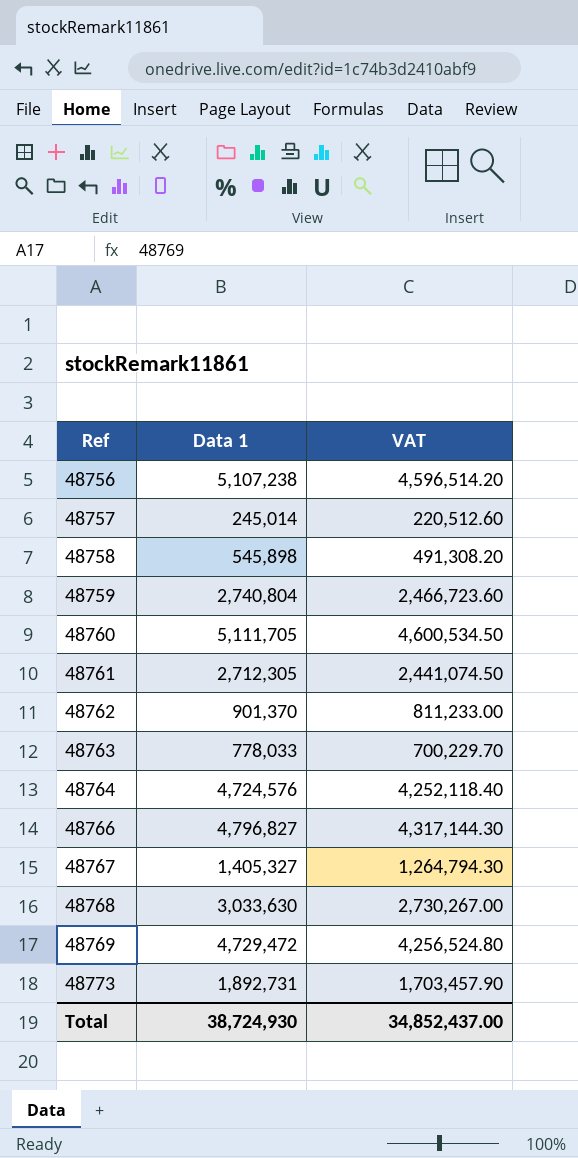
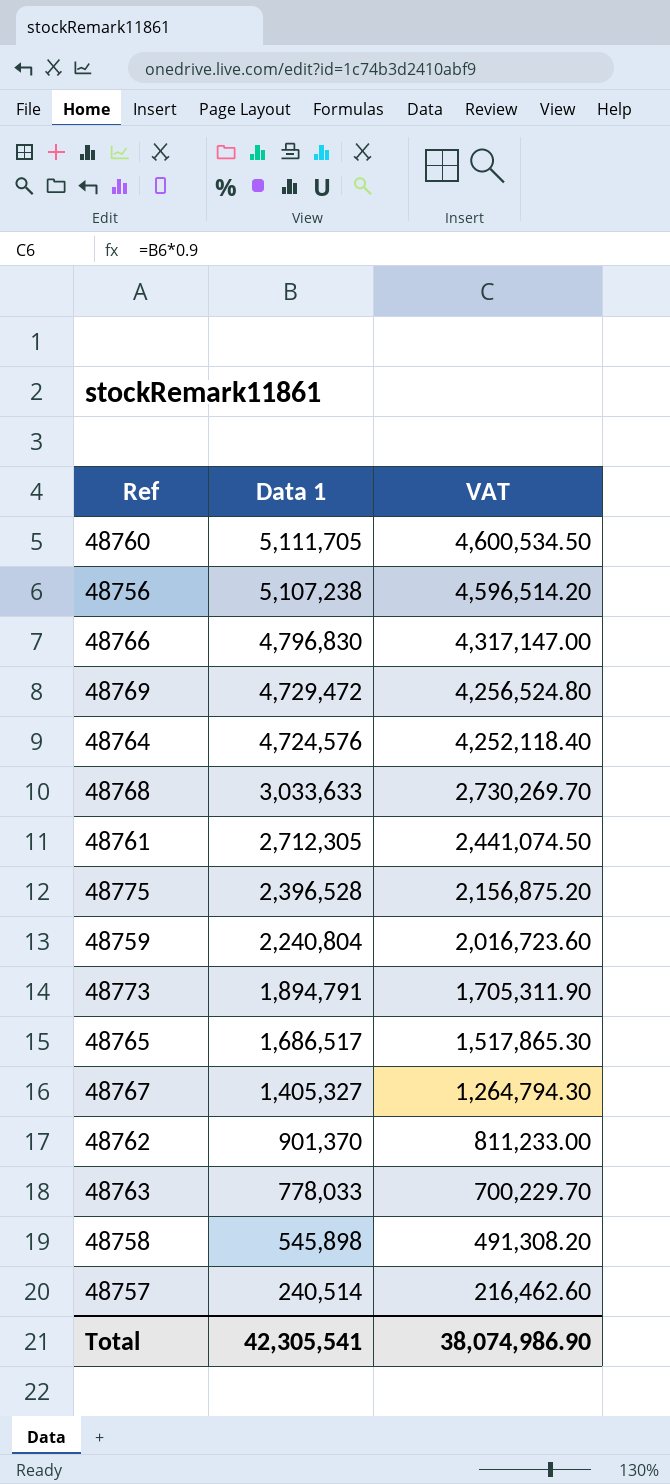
row order: Ref ascending -> Data 1 descending
48766 | Data 1: 4,796,827 -> 4,796,830
48766 | VAT: 4,317,144.30 -> 4,317,147.00
48768 | Data 1: 3,033,630 -> 3,033,633
48768 | VAT: 2,730,267.00 -> 2,730,269.70
row 48775: none -> 2,396,528 | 2,156,875.20
48759 | Data 1: 2,740,804 -> 2,240,804
48759 | VAT: 2,466,723.60 -> 2,016,723.60
48773 | Data 1: 1,892,731 -> 1,894,791
48773 | VAT: 1,703,457.90 -> 1,705,311.90
row 48765: none -> 1,686,517 | 1,517,865.30
48757 | Data 1: 245,014 -> 240,514
48757 | VAT: 220,512.60 -> 216,462.60
Total | Data 1: 38,724,930 -> 42,305,541
Total | VAT: 34,852,437.00 -> 38,074,986.90

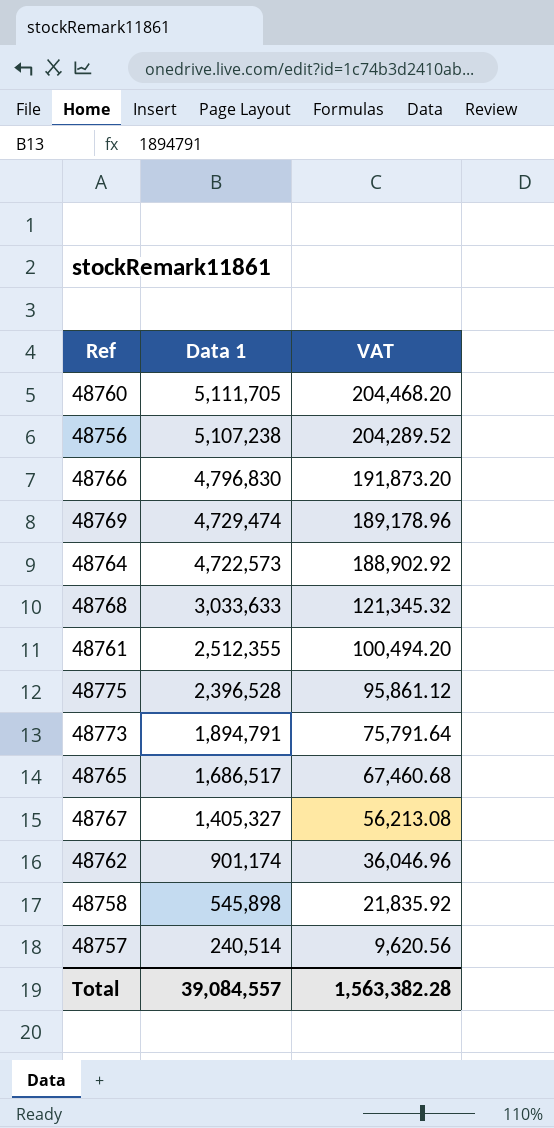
column VAT | formula: [Data 1] * 0.9 -> [Data 1] * 0.04
row 48759: 2,240,804 | 2,016,723.60 -> none
row 48763: 778,033 | 700,229.70 -> none
48769 | Data 1: 4,729,472 -> 4,729,474
48764 | Data 1: 4,724,576 -> 4,722,573
48761 | Data 1: 2,712,305 -> 2,512,355
48762 | Data 1: 901,370 -> 901,174
Total | Data 1: 42,305,541 -> 39,084,557
Total | VAT: 38,074,986.90 -> 1,563,382.28

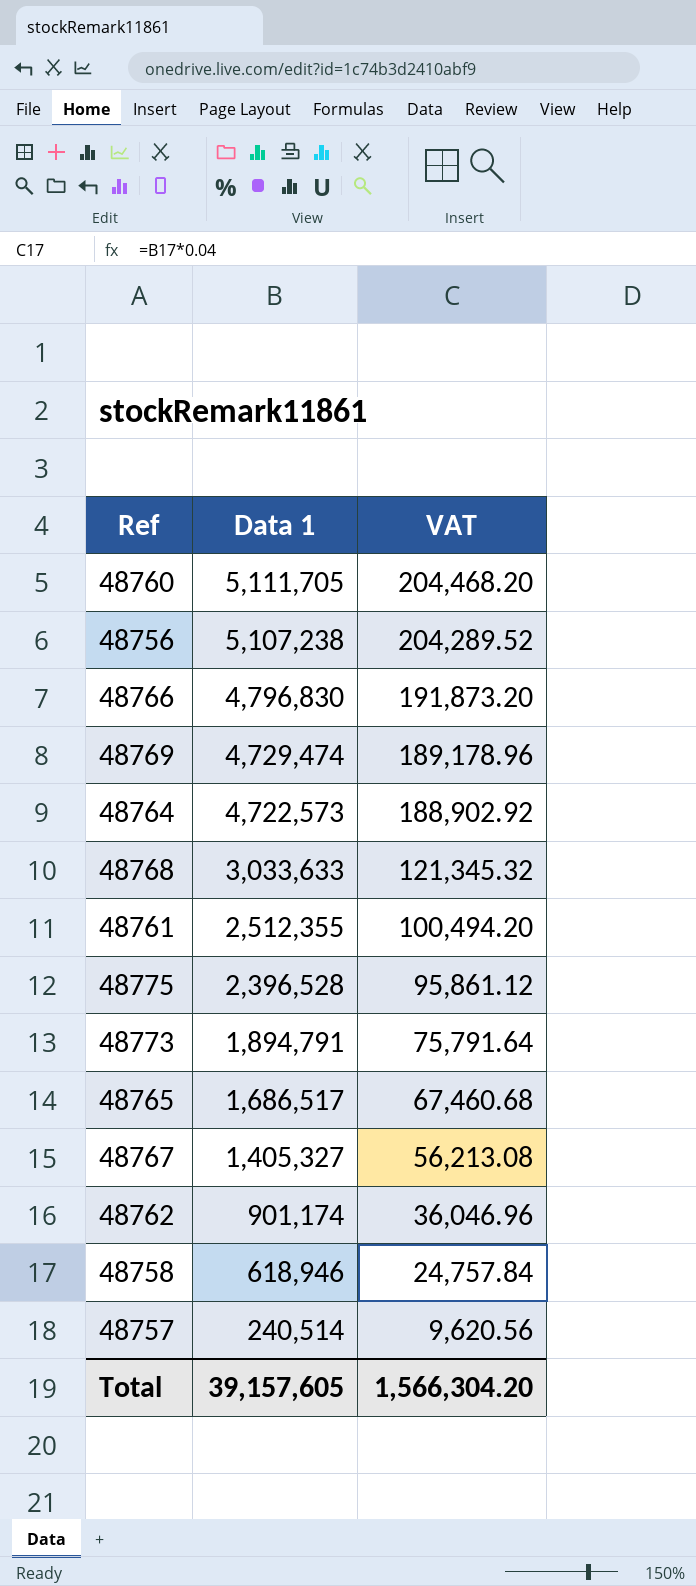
48758 | Data 1: 545,898 -> 618,946
48758 | VAT: 21,835.92 -> 24,757.84
Total | Data 1: 39,084,557 -> 39,157,605
Total | VAT: 1,563,382.28 -> 1,566,304.20

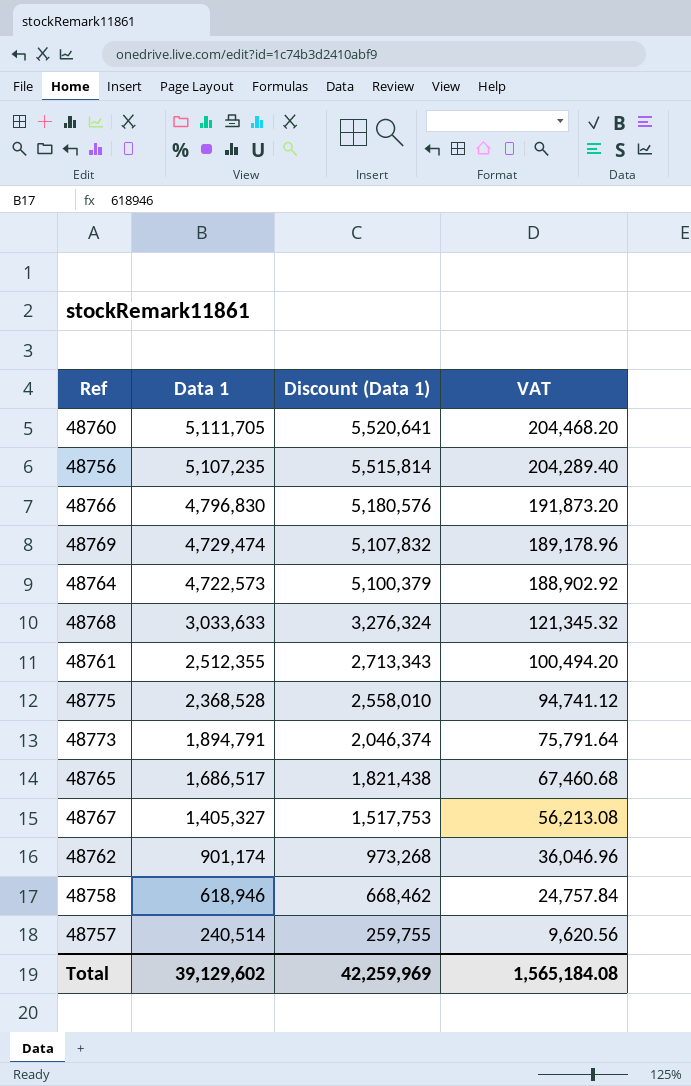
column Discount (Data 1) | formula: none -> [Data 1] * 1.08
48756 | Data 1: 5,107,238 -> 5,107,235
48756 | VAT: 204,289.52 -> 204,289.40
48775 | Data 1: 2,396,528 -> 2,368,528
48775 | VAT: 95,861.12 -> 94,741.12
Total | Data 1: 39,157,605 -> 39,129,602
Total | VAT: 1,566,304.20 -> 1,565,184.08

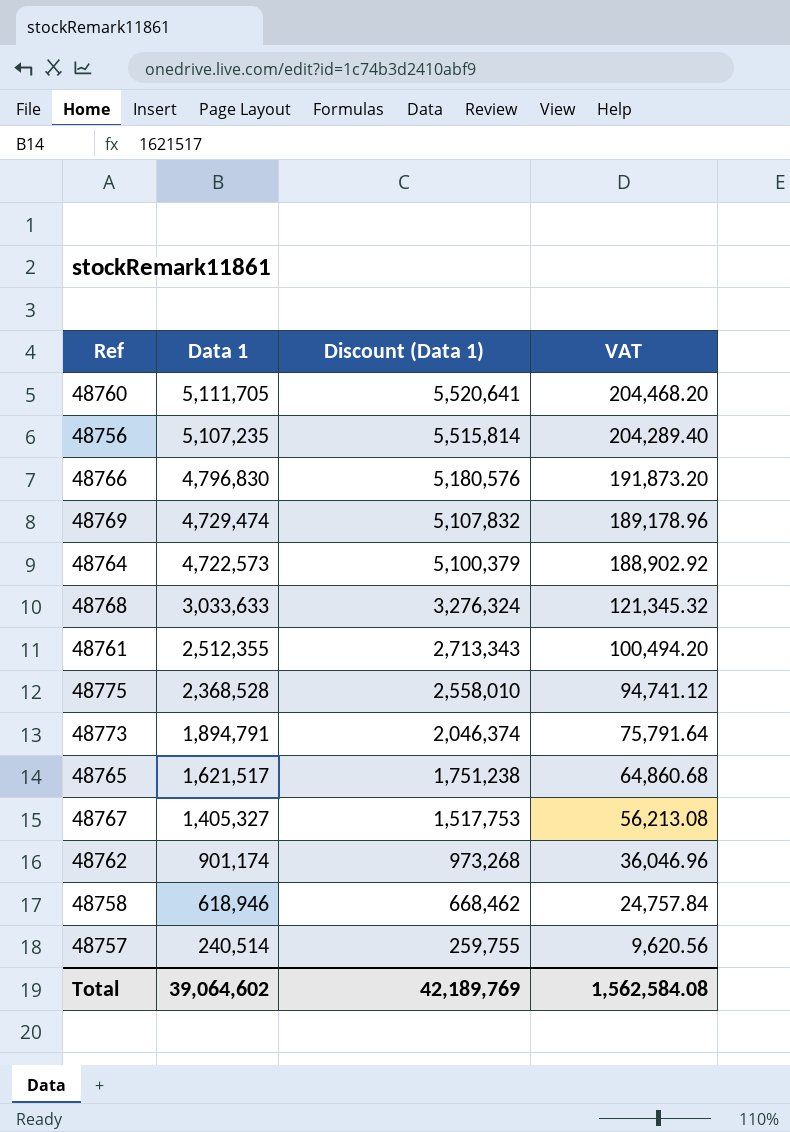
48765 | Data 1: 1,686,517 -> 1,621,517
48765 | Discount (Data 1): 1,821,438 -> 1,751,238
48765 | VAT: 67,460.68 -> 64,860.68
Total | Data 1: 39,129,602 -> 39,064,602
Total | Discount (Data 1): 42,259,969 -> 42,189,769
Total | VAT: 1,565,184.08 -> 1,562,584.08

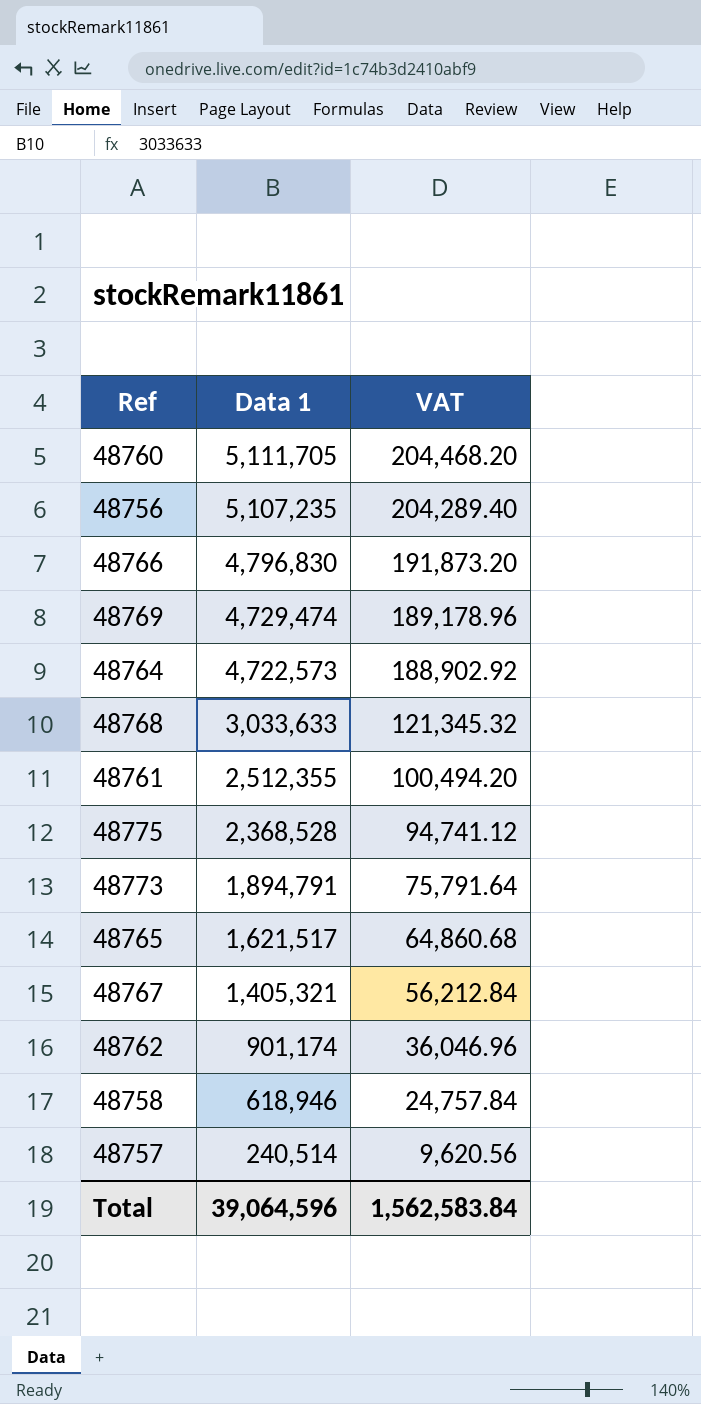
column Discount (Data 1) | formula: [Data 1] * 1.08 -> none
48767 | Data 1: 1,405,327 -> 1,405,321
48767 | VAT: 56,213.08 -> 56,212.84
Total | Data 1: 39,064,602 -> 39,064,596
Total | VAT: 1,562,584.08 -> 1,562,583.84

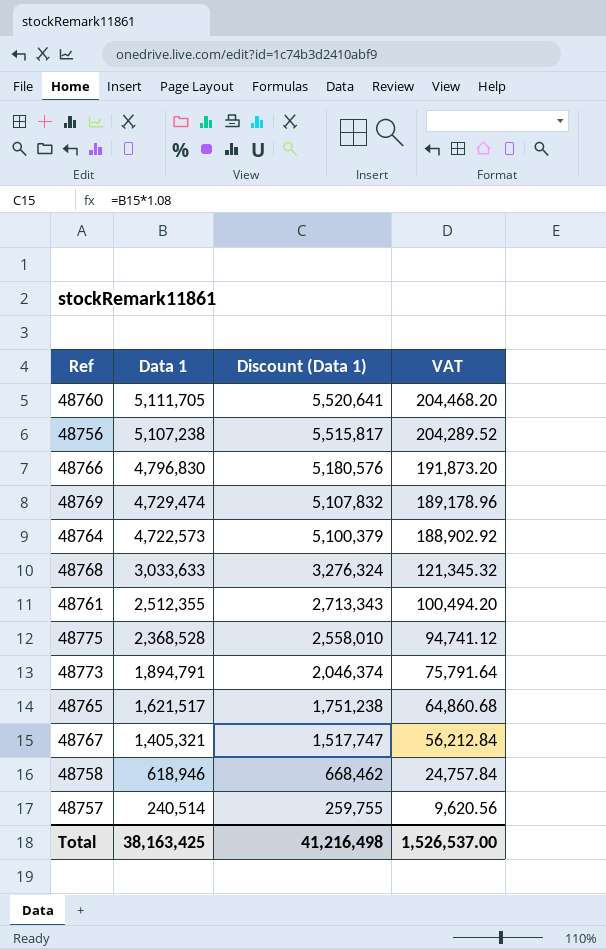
column Discount (Data 1) | formula: none -> [Data 1] * 1.08
row 48762: 901,174 | 36,046.96 -> none
48756 | Data 1: 5,107,235 -> 5,107,238
48756 | VAT: 204,289.40 -> 204,289.52
Total | Data 1: 39,064,596 -> 38,163,425
Total | VAT: 1,562,583.84 -> 1,526,537.00

